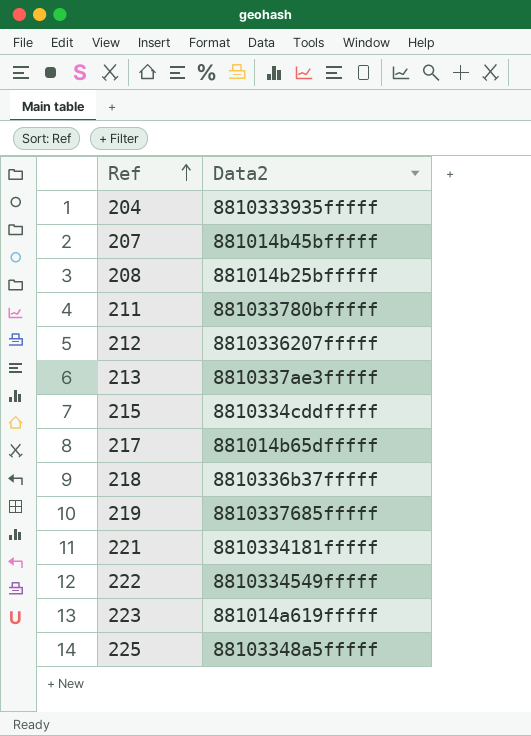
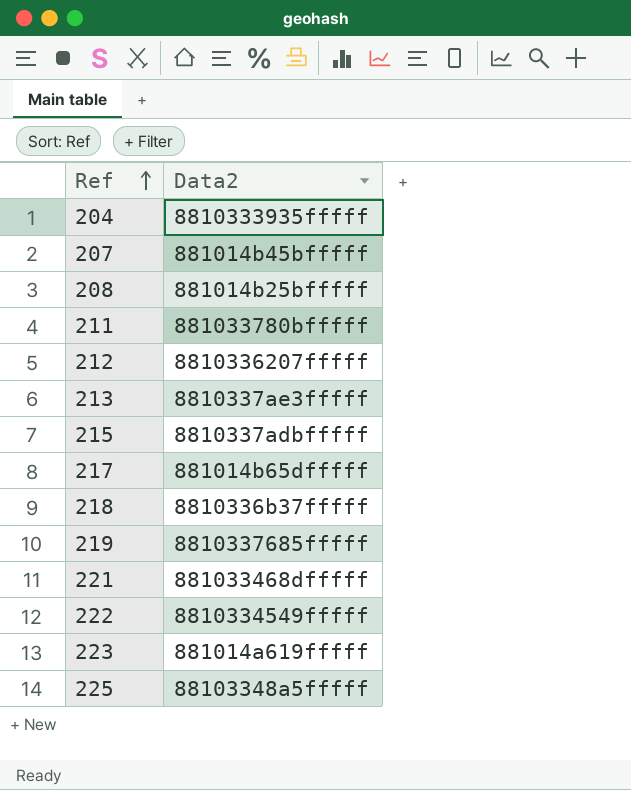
215 | Data2: 8810334cddfffff -> 8810337adbfffff
221 | Data2: 8810334181fffff -> 881033468dfffff

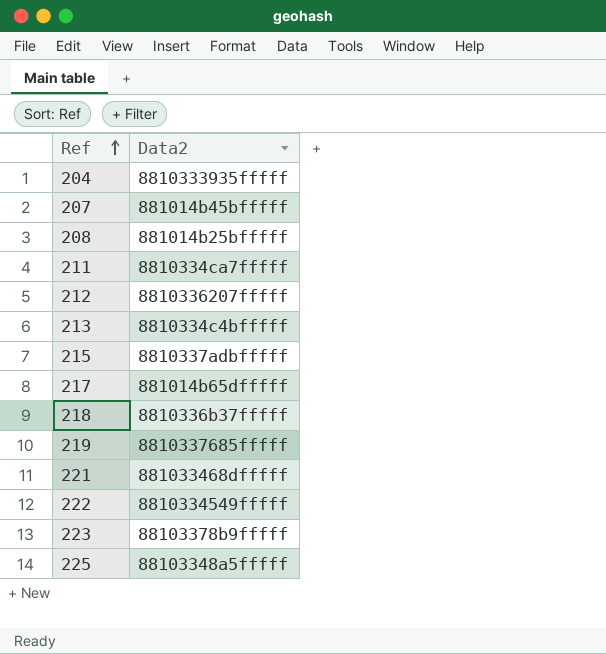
211 | Data2: 881033780bfffff -> 8810334ca7fffff
213 | Data2: 8810337ae3fffff -> 8810334c4bfffff
223 | Data2: 881014a619fffff -> 88103378b9fffff

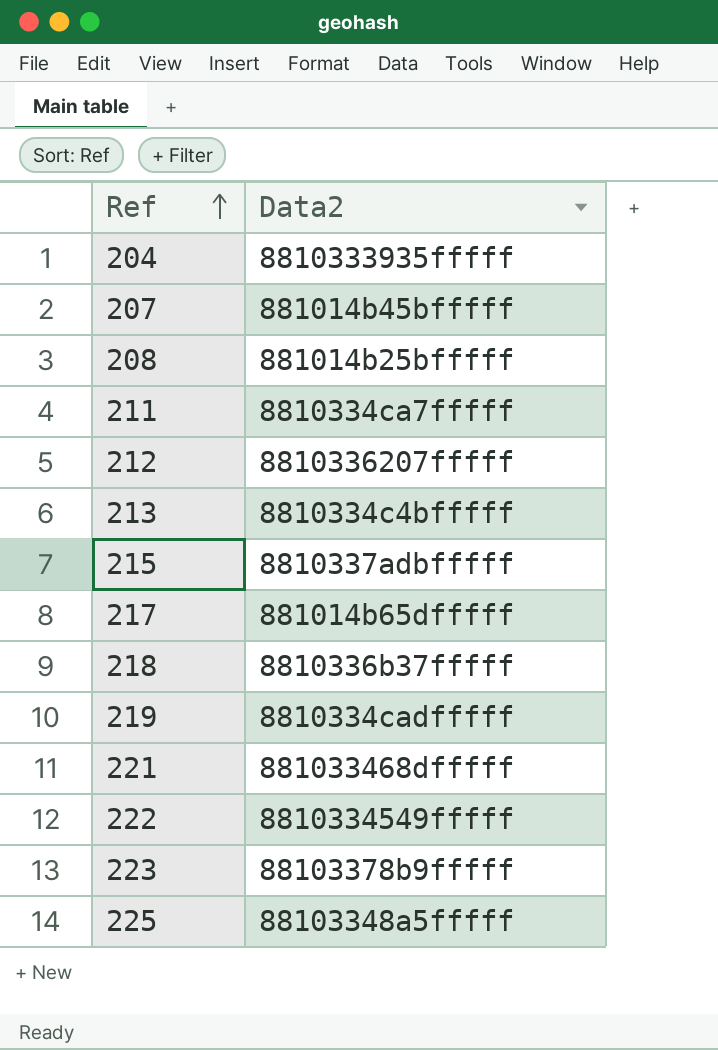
219 | Data2: 8810337685fffff -> 8810334cadfffff

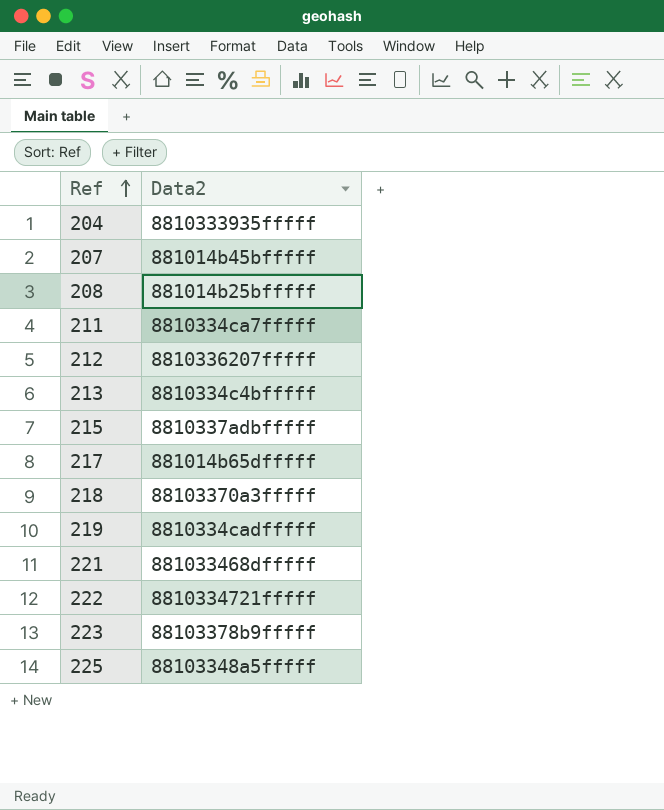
218 | Data2: 8810336b37fffff -> 88103370a3fffff
222 | Data2: 8810334549fffff -> 8810334721fffff

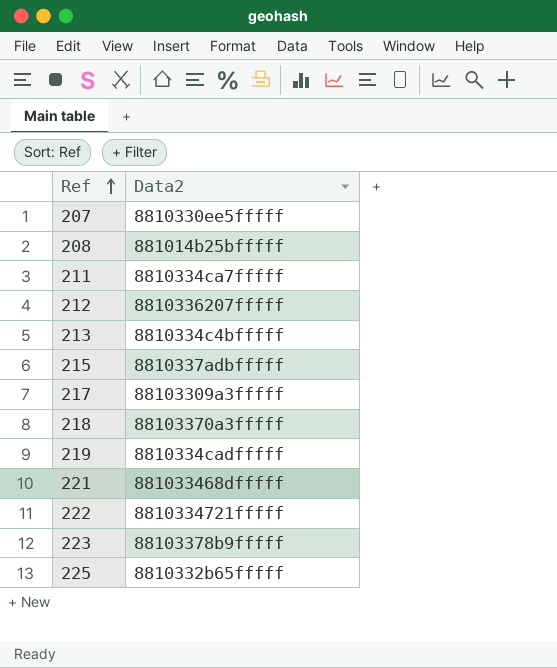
row 204: 8810333935fffff -> none
207 | Data2: 881014b45bfffff -> 8810330ee5fffff
217 | Data2: 881014b65dfffff -> 88103309a3fffff
225 | Data2: 88103348a5fffff -> 8810332b65fffff

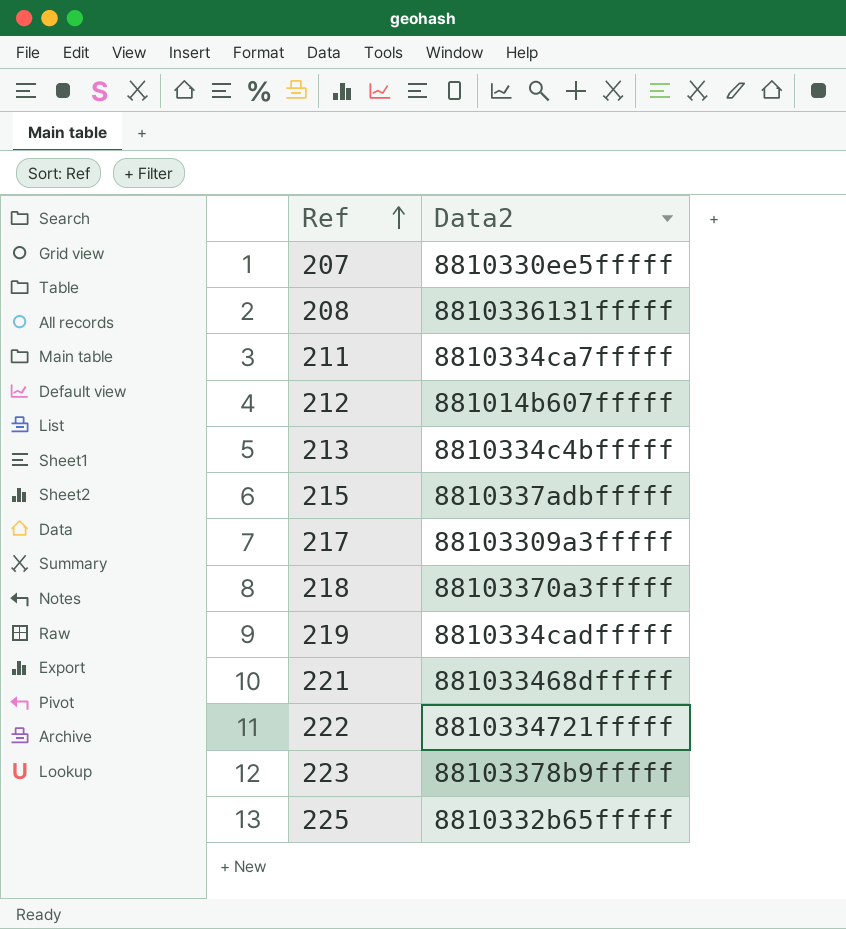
208 | Data2: 881014b25bfffff -> 8810336131fffff
212 | Data2: 8810336207fffff -> 881014b607fffff

